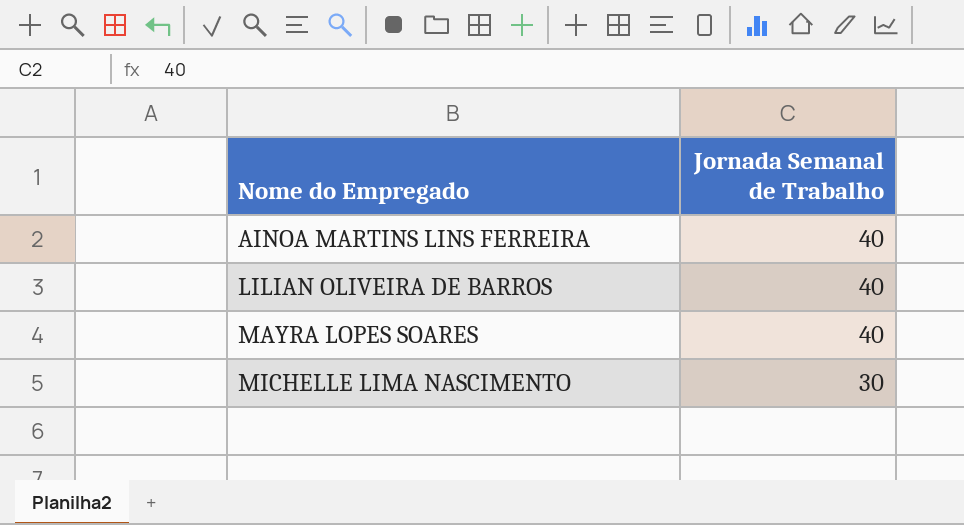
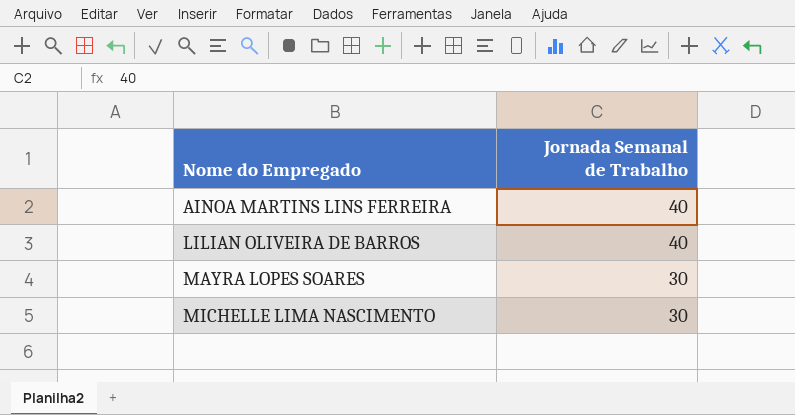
MAYRA LOPES SOARES | Jornada Semanal de Trabalho: 40 -> 30

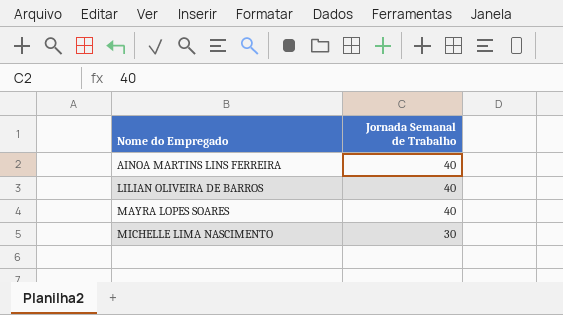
MAYRA LOPES SOARES | Jornada Semanal de Trabalho: 30 -> 40

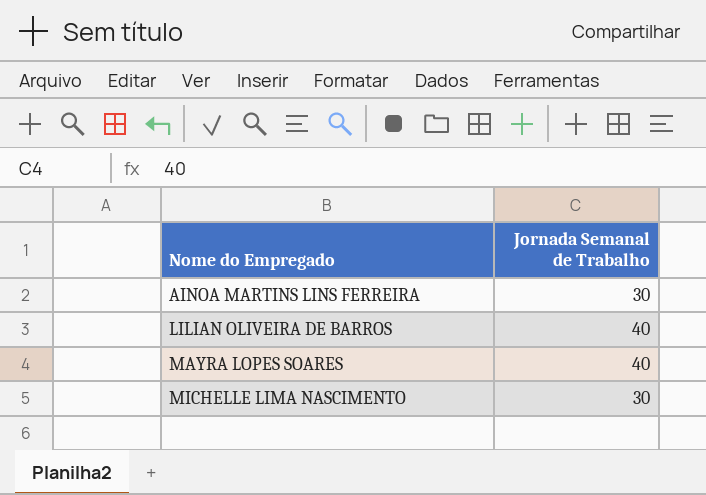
AINOA MARTINS LINS FERREIRA | Jornada Semanal de Trabalho: 40 -> 30

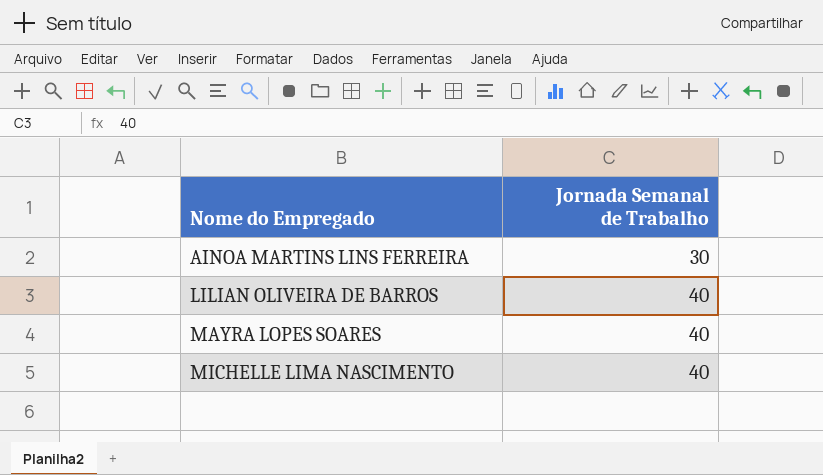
MICHELLE LIMA NASCIMENTO | Jornada Semanal de Trabalho: 30 -> 40

